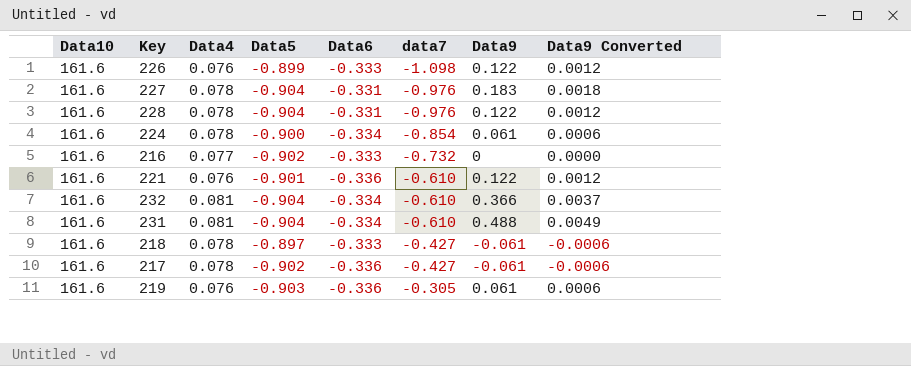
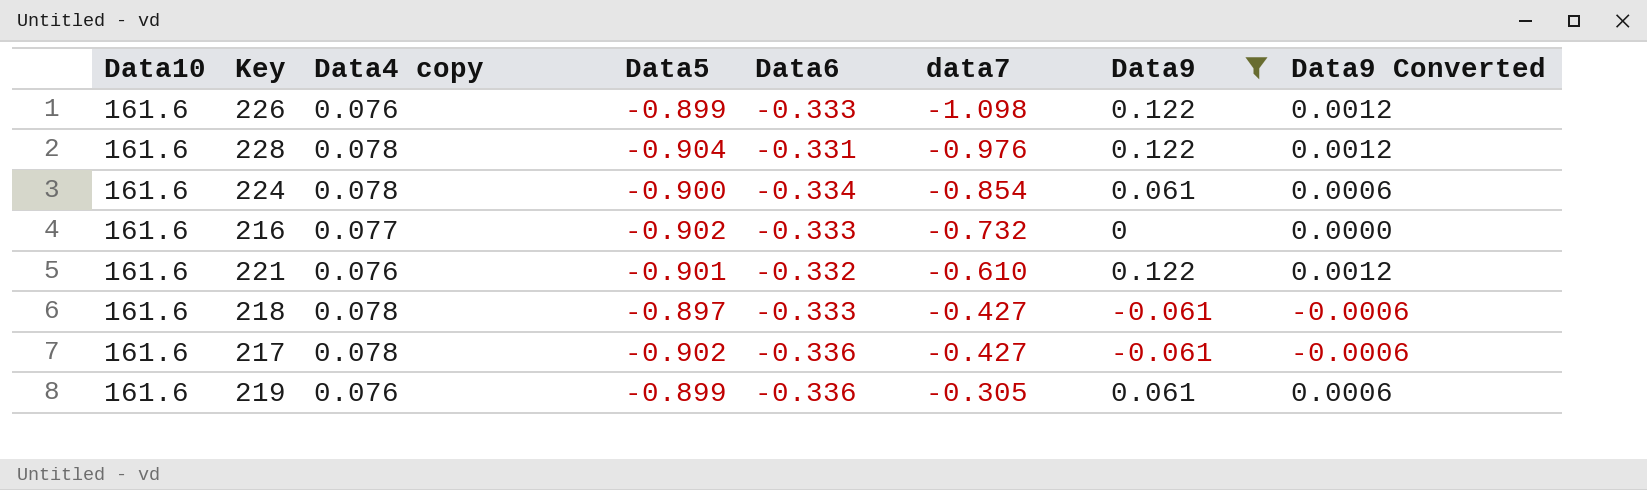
filter: none -> Data9 <= 0.122
column name: Data4 -> Data4 copy
221 | Data6: -0.336 -> -0.332
219 | Data5: -0.903 -> -0.899

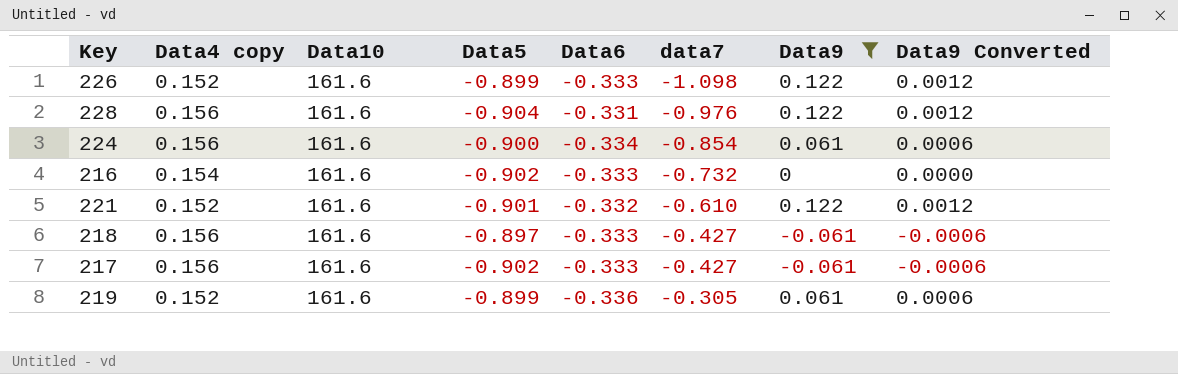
column Data10 | position: 1 -> 3
226 | Data4 copy: 0.076 -> 0.152
228 | Data4 copy: 0.078 -> 0.156
224 | Data4 copy: 0.078 -> 0.156
216 | Data4 copy: 0.077 -> 0.154
221 | Data4 copy: 0.076 -> 0.152
218 | Data4 copy: 0.078 -> 0.156
217 | Data4 copy: 0.078 -> 0.156
217 | Data6: -0.336 -> -0.333
219 | Data4 copy: 0.076 -> 0.152

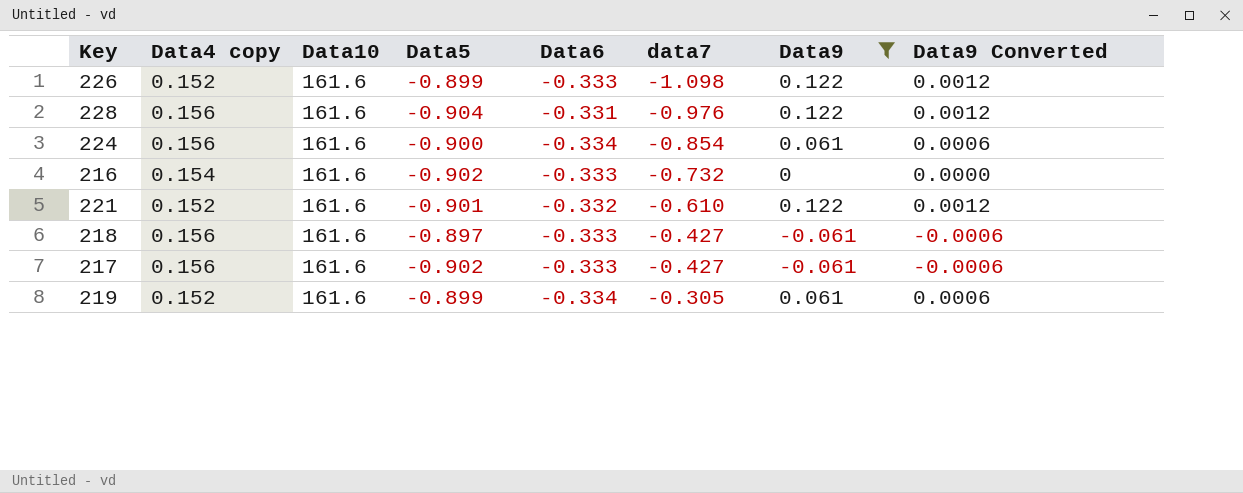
219 | Data6: -0.336 -> -0.334

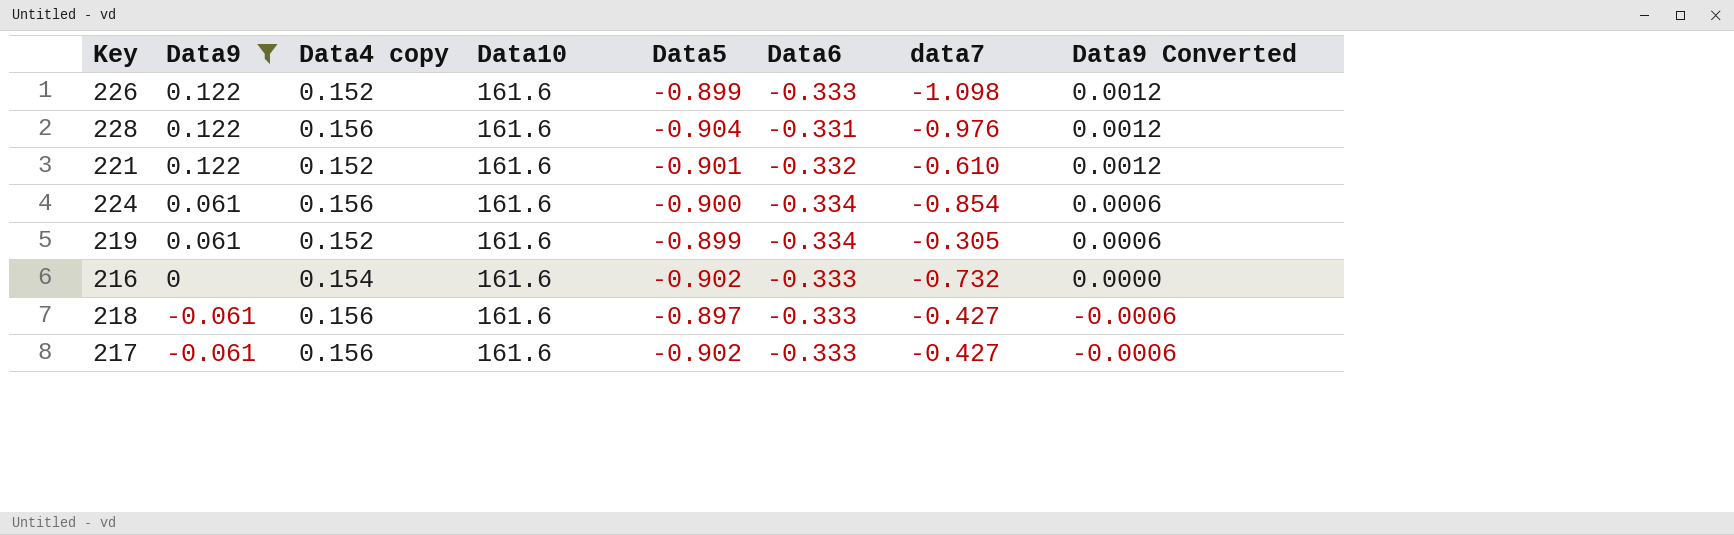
row order: data7 ascending -> Data9 descending
column Data9 | position: 7 -> 2

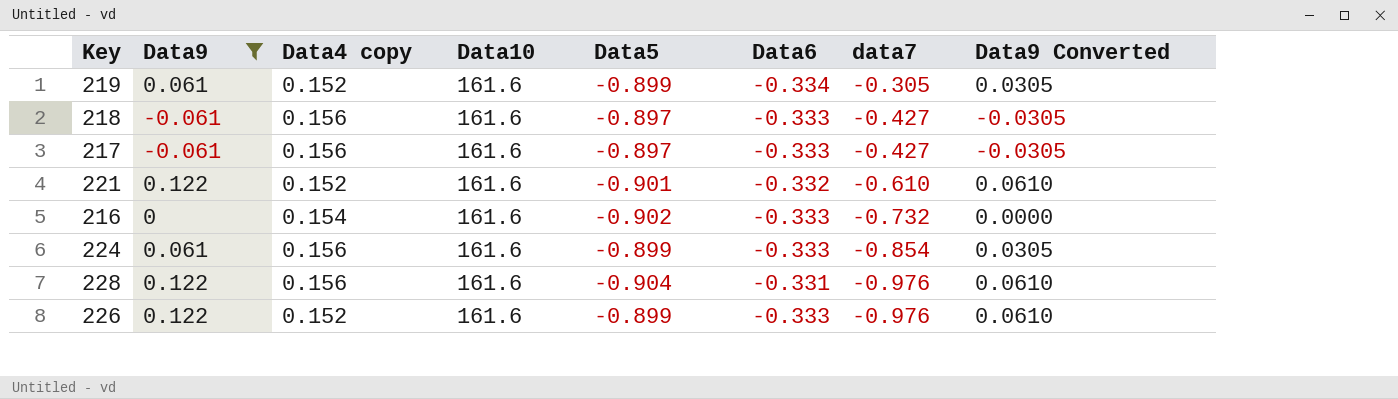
row order: Data9 descending -> data7 descending
column Data9 Converted | formula: [Data9] * 0.01 -> [Data9] * 0.5
217 | Data5: -0.902 -> -0.897
224 | Data5: -0.900 -> -0.899
224 | Data6: -0.334 -> -0.333
226 | data7: -1.098 -> -0.976

